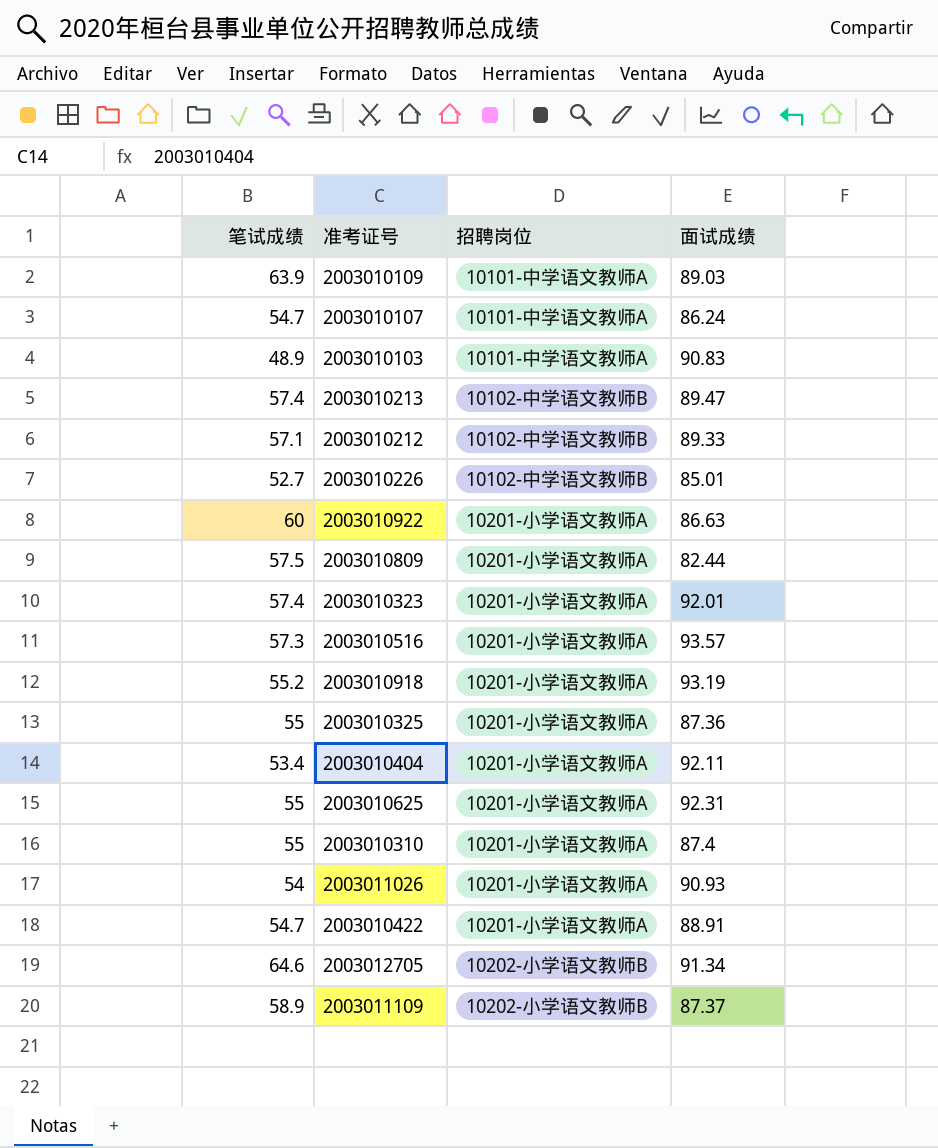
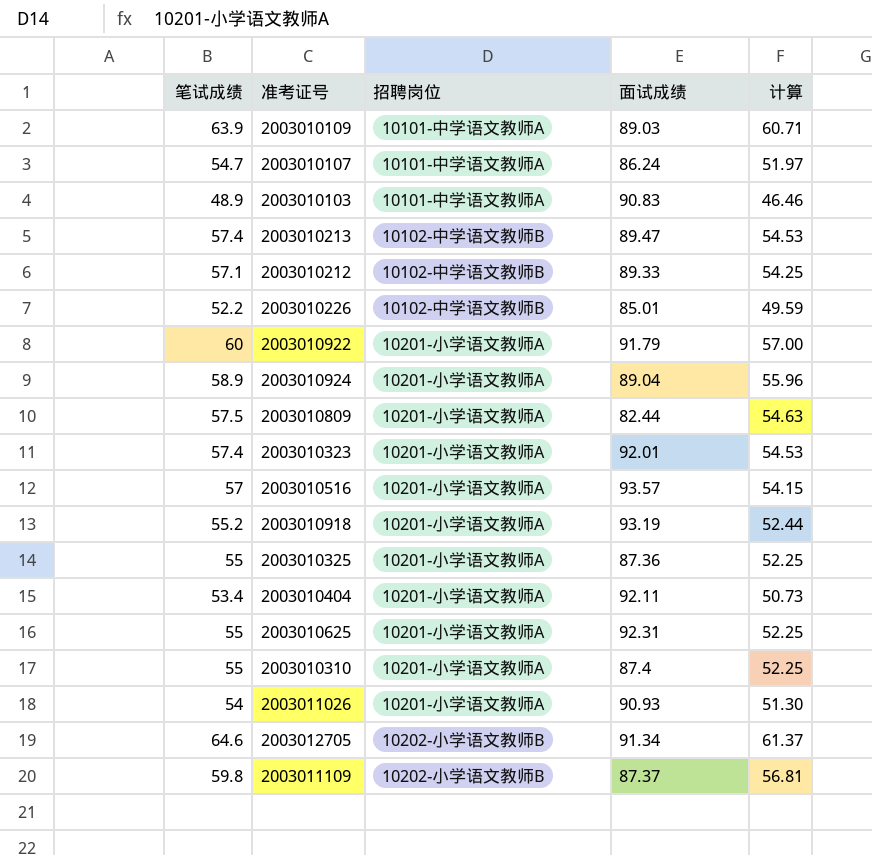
column 计算 | formula: none -> [笔试成绩] * 0.95
row 2003010422: 54.7 | 10201-小学语文教师A | 88.91 -> none
2003010226 | 笔试成绩: 52.7 -> 52.2
2003010922 | 面试成绩: 86.63 -> 91.79
row 2003010924: none -> 58.9 | 10201-小学语文教师A | 89.04 | 55.96
2003010516 | 笔试成绩: 57.3 -> 57
2003011109 | 笔试成绩: 58.9 -> 59.8

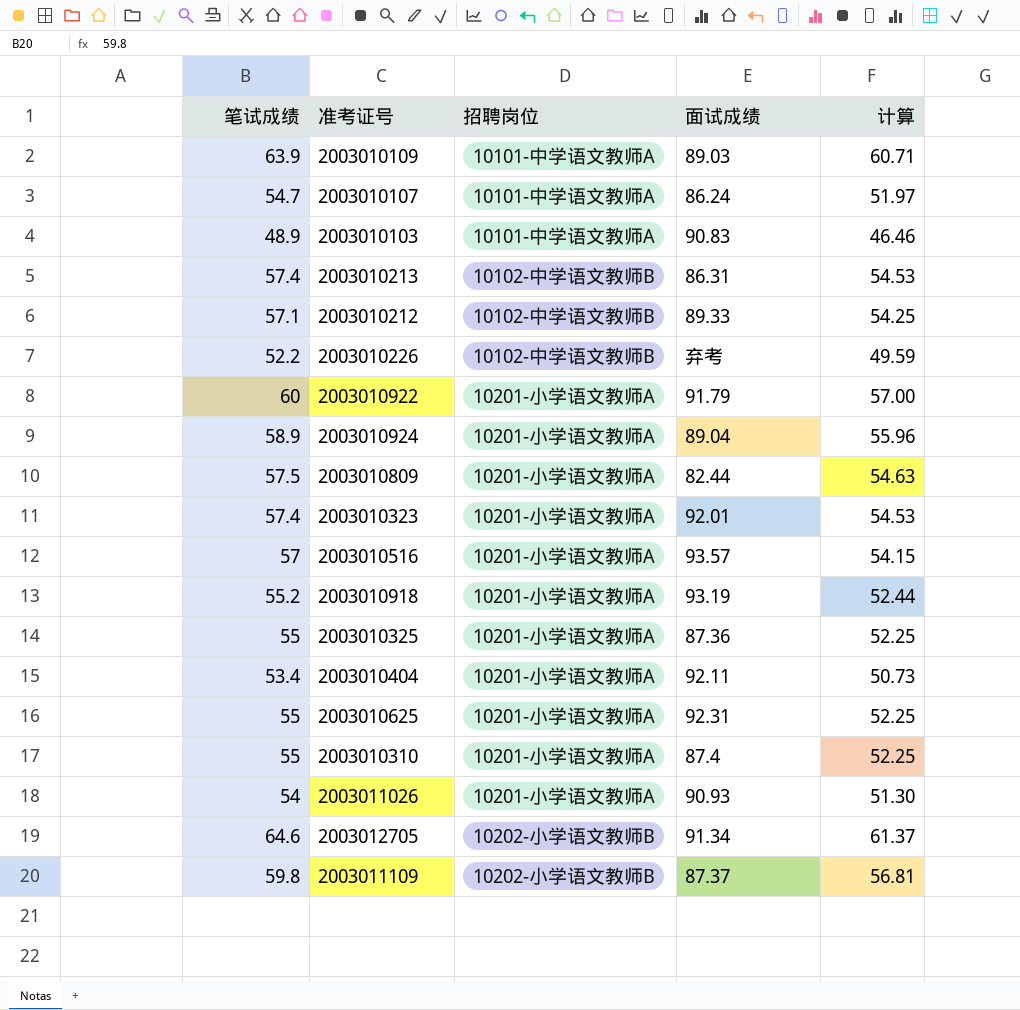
2003010213 | 面试成绩: 89.47 -> 86.31
2003010226 | 面试成绩: 85.01 -> 弃考

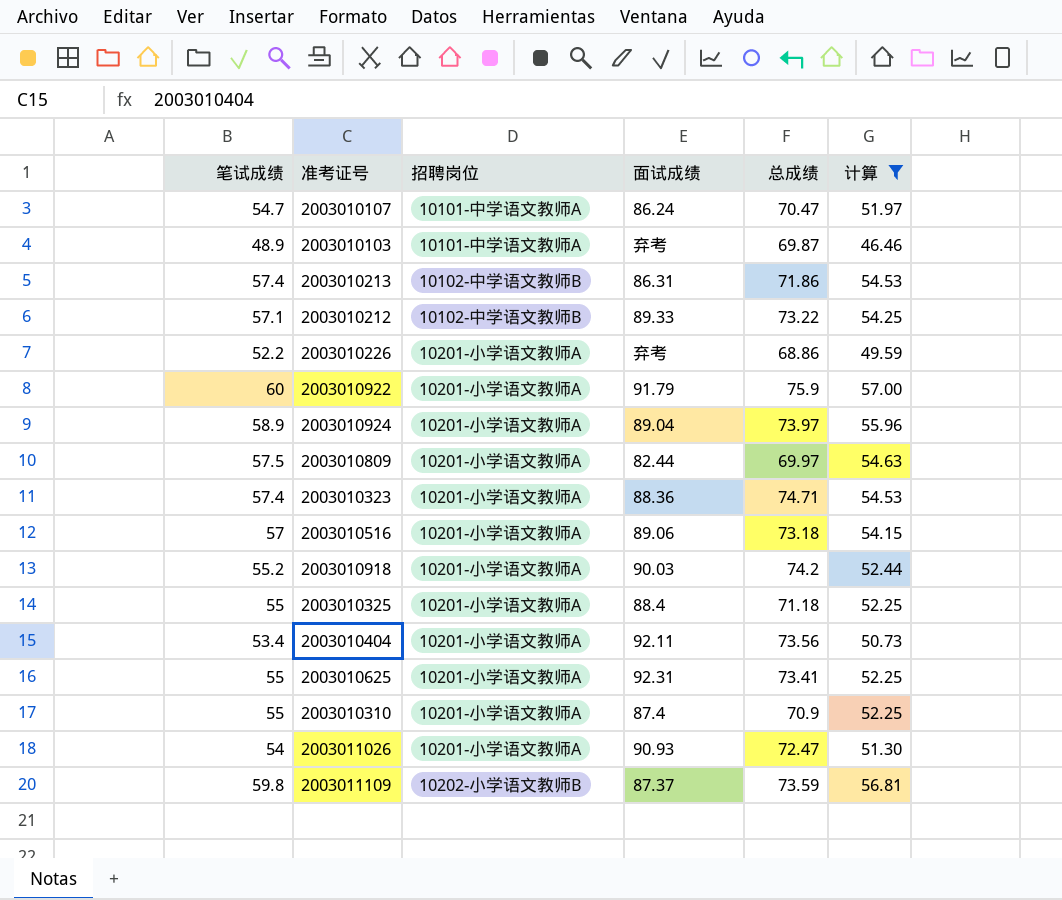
filter: none -> 计算 <= 57.00
column 总成绩 | position: none -> 5
2003010103 | 面试成绩: 90.83 -> 弃考
2003010226 | 招聘岗位: 10102-中学语文教师B -> 10201-小学语文教师A
2003010323 | 面试成绩: 92.01 -> 88.36
2003010516 | 面试成绩: 93.57 -> 89.06
2003010918 | 面试成绩: 93.19 -> 90.03
2003010325 | 面试成绩: 87.36 -> 88.4

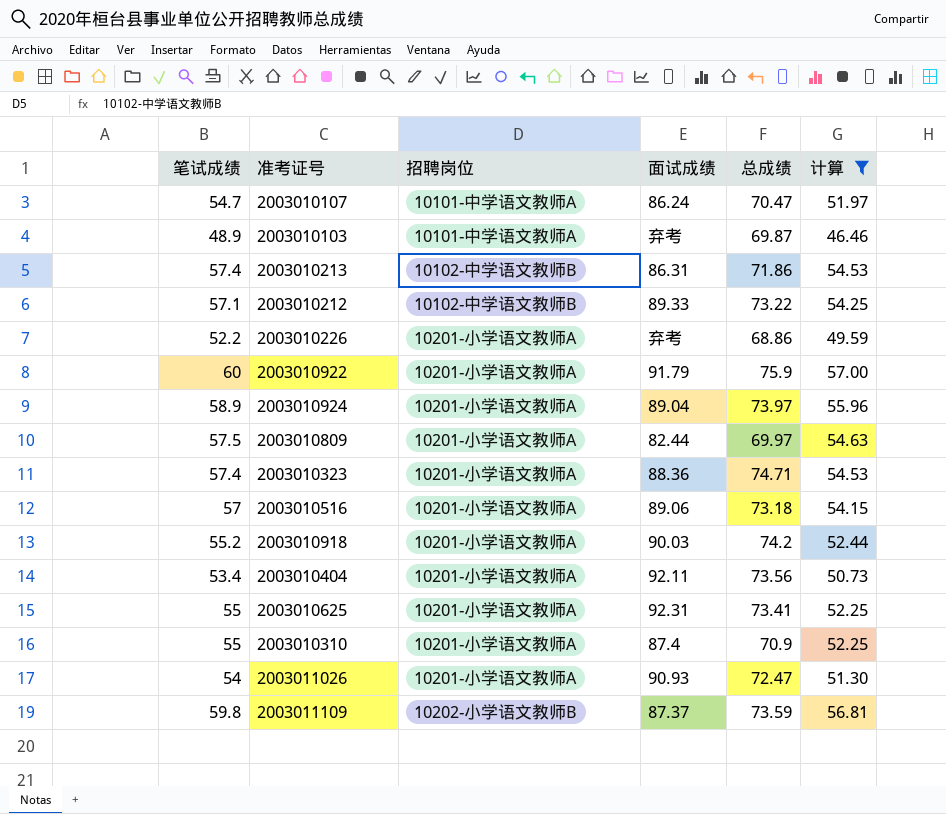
row 2003010325: 55 | 10201-小学语文教师A | 88.4 | 71.18 | 52.25 -> none

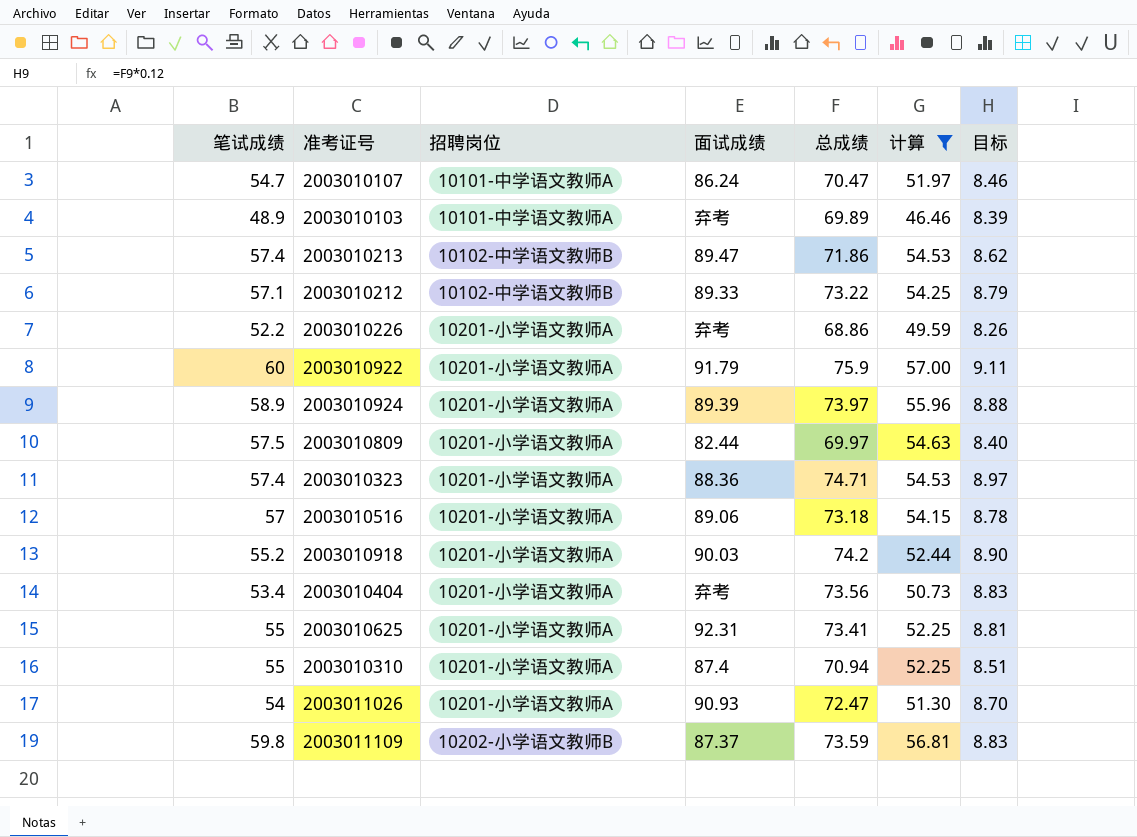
column 目标 | formula: none -> [总成绩] * 0.12
2003010103 | 总成绩: 69.87 -> 69.89
2003010213 | 面试成绩: 86.31 -> 89.47
2003010924 | 面试成绩: 89.04 -> 89.39
2003010404 | 面试成绩: 92.11 -> 弃考
2003010310 | 总成绩: 70.9 -> 70.94

